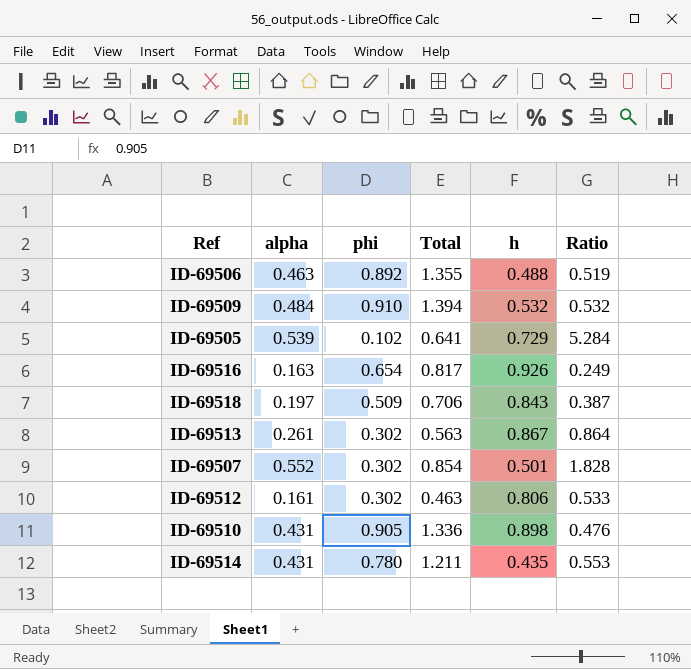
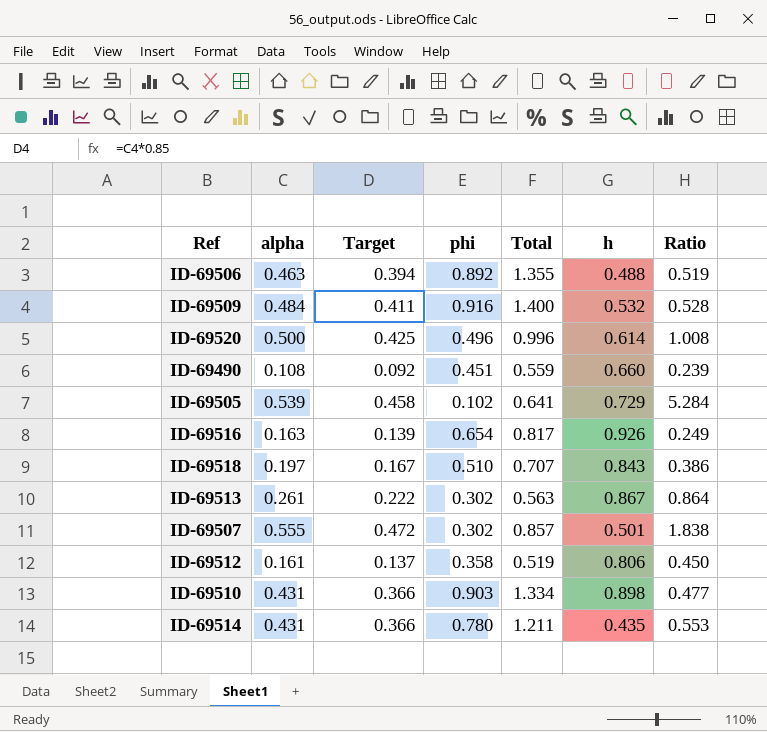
column Target | formula: none -> [alpha] * 0.85
ID-69509 | phi: 0.910 -> 0.916
ID-69509 | Total: 1.394 -> 1.400
ID-69509 | Ratio: 0.532 -> 0.528
row ID-69520: none -> 0.500 | 0.425 | 0.496 | 0.996 | 0.614 | 1.008
row ID-69490: none -> 0.108 | 0.092 | 0.451 | 0.559 | 0.660 | 0.239
ID-69518 | phi: 0.509 -> 0.510
ID-69518 | Total: 0.706 -> 0.707
ID-69518 | Ratio: 0.387 -> 0.386
ID-69507 | alpha: 0.552 -> 0.555
ID-69507 | Total: 0.854 -> 0.857
ID-69507 | Ratio: 1.828 -> 1.838
ID-69512 | phi: 0.302 -> 0.358
ID-69512 | Total: 0.463 -> 0.519
ID-69512 | Ratio: 0.533 -> 0.450
ID-69510 | phi: 0.905 -> 0.903
ID-69510 | Total: 1.336 -> 1.334
ID-69510 | Ratio: 0.476 -> 0.477

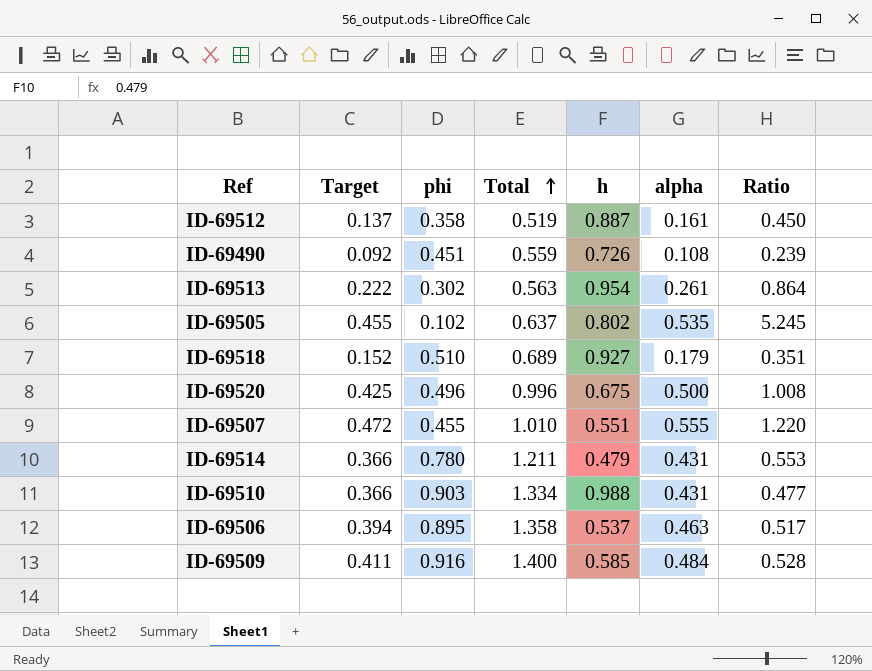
row order: none -> Total ascending
column alpha | position: 2 -> 6
row ID-69516: 0.163 | 0.139 | 0.654 | 0.817 | 0.926 | 0.249 -> none
ID-69512 | h: 0.806 -> 0.887
ID-69490 | h: 0.660 -> 0.726
ID-69513 | h: 0.867 -> 0.954
ID-69505 | Target: 0.458 -> 0.455
ID-69505 | Total: 0.641 -> 0.637
ID-69505 | h: 0.729 -> 0.802
ID-69505 | alpha: 0.539 -> 0.535
ID-69505 | Ratio: 5.284 -> 5.245
ID-69518 | Target: 0.167 -> 0.152
ID-69518 | Total: 0.707 -> 0.689
ID-69518 | h: 0.843 -> 0.927
ID-69518 | alpha: 0.197 -> 0.179
ID-69518 | Ratio: 0.386 -> 0.351
ID-69520 | h: 0.614 -> 0.675
ID-69507 | phi: 0.302 -> 0.455
ID-69507 | Total: 0.857 -> 1.010
ID-69507 | h: 0.501 -> 0.551
ID-69507 | Ratio: 1.838 -> 1.220
ID-69514 | h: 0.435 -> 0.479
ID-69510 | h: 0.898 -> 0.988
ID-69506 | phi: 0.892 -> 0.895
ID-69506 | Total: 1.355 -> 1.358
ID-69506 | h: 0.488 -> 0.537
ID-69506 | Ratio: 0.519 -> 0.517
ID-69509 | h: 0.532 -> 0.585

